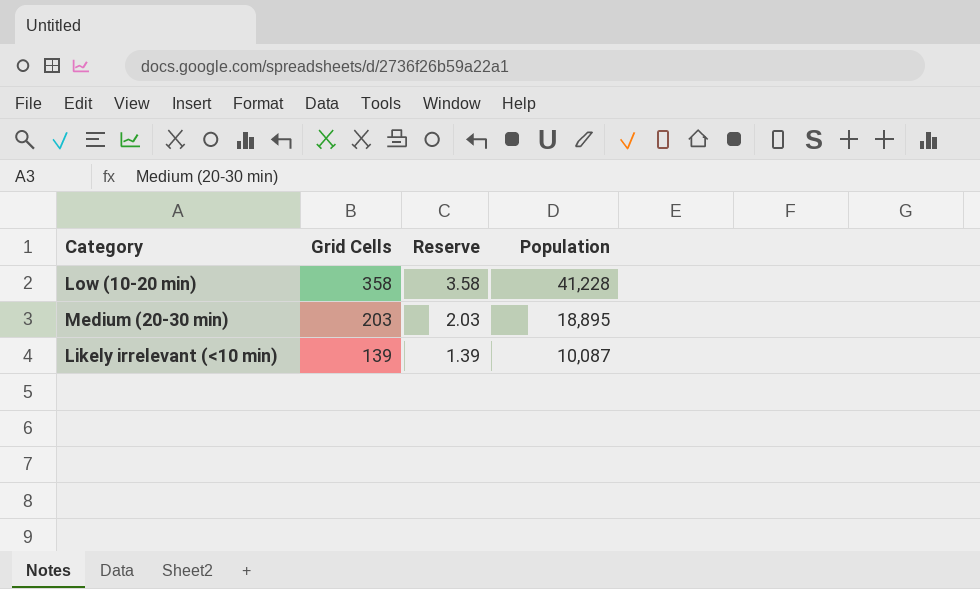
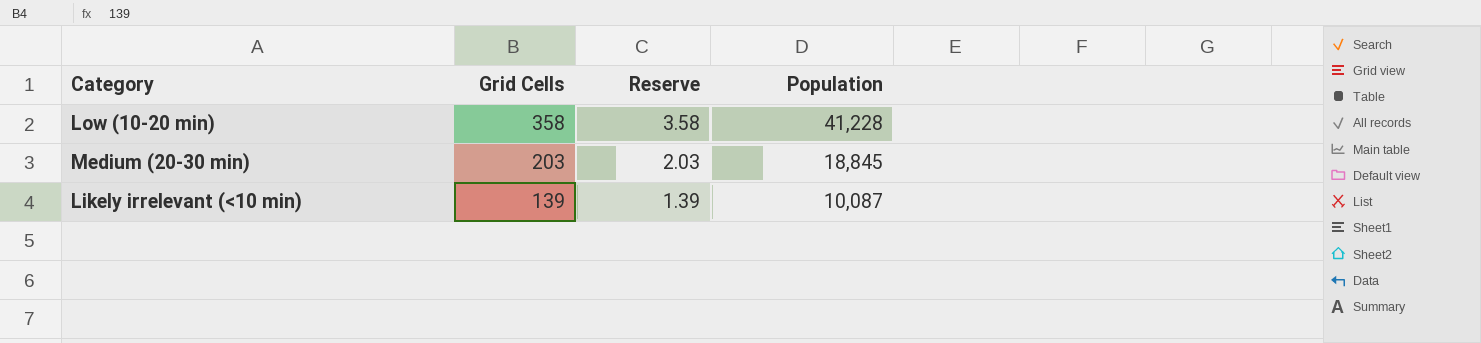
Medium (20-30 min) | Population: 18,895 -> 18,845

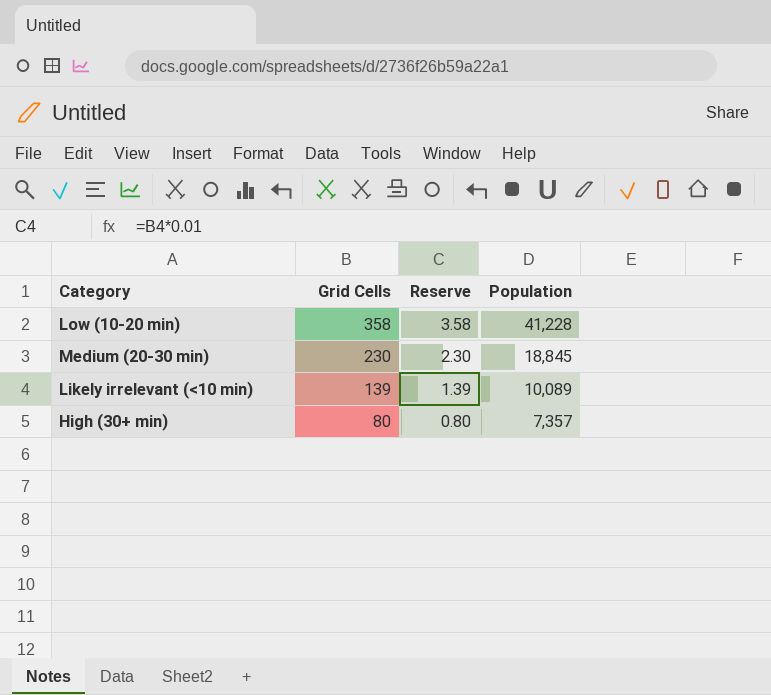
Medium (20-30 min) | Grid Cells: 203 -> 230
Medium (20-30 min) | Reserve: 2.03 -> 2.30
Likely irrelevant (<10 min) | Population: 10,087 -> 10,089
row High (30+ min): none -> 80 | 0.80 | 7,357

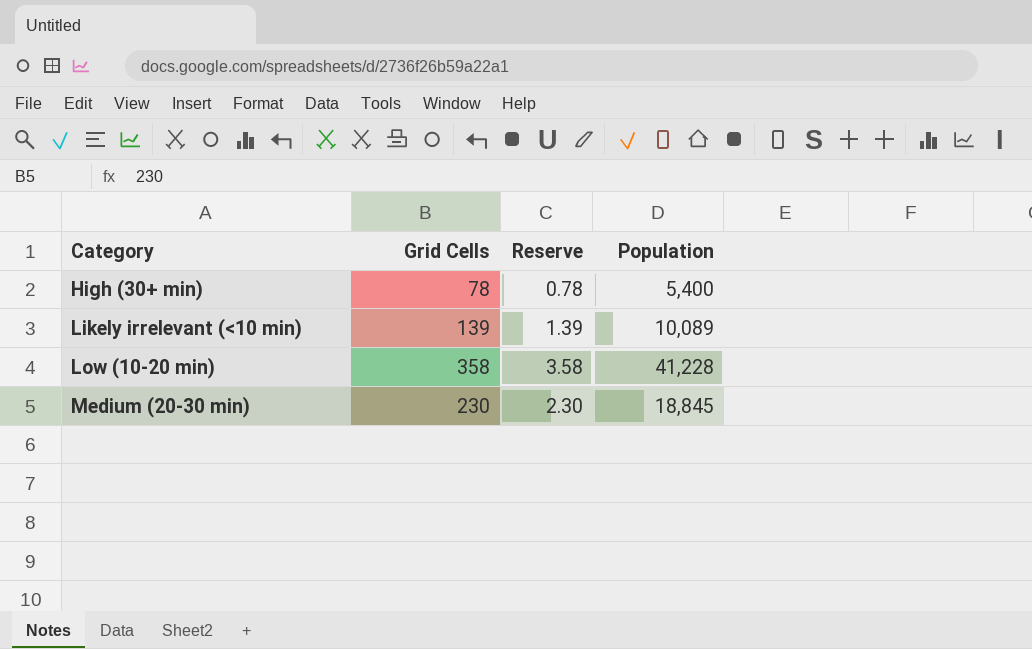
row order: Grid Cells descending -> Category ascending
High (30+ min) | Grid Cells: 80 -> 78
High (30+ min) | Reserve: 0.80 -> 0.78
High (30+ min) | Population: 7,357 -> 5,400

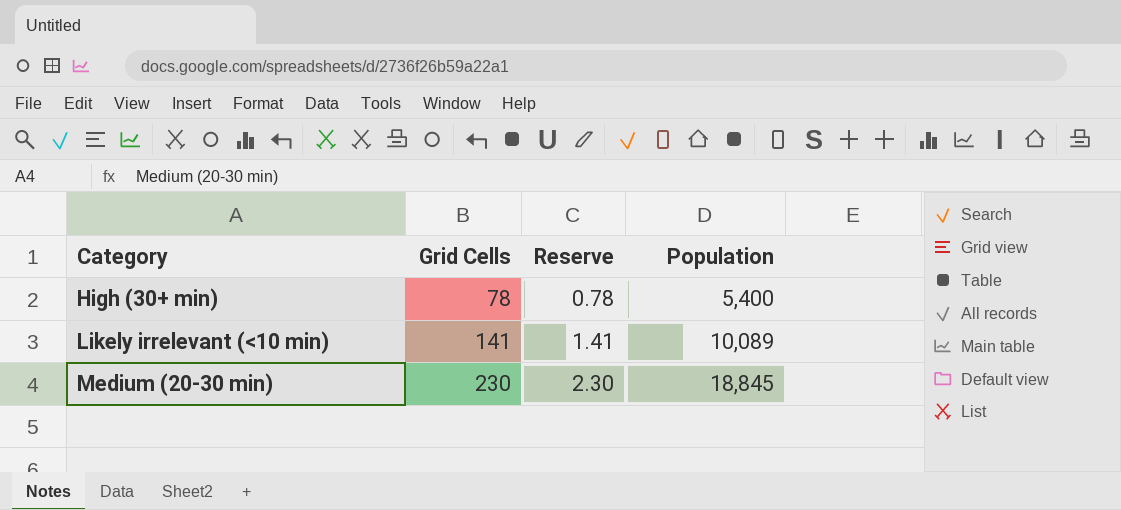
row Low (10-20 min): 358 | 3.58 | 41,228 -> none
Likely irrelevant (<10 min) | Grid Cells: 139 -> 141
Likely irrelevant (<10 min) | Reserve: 1.39 -> 1.41

